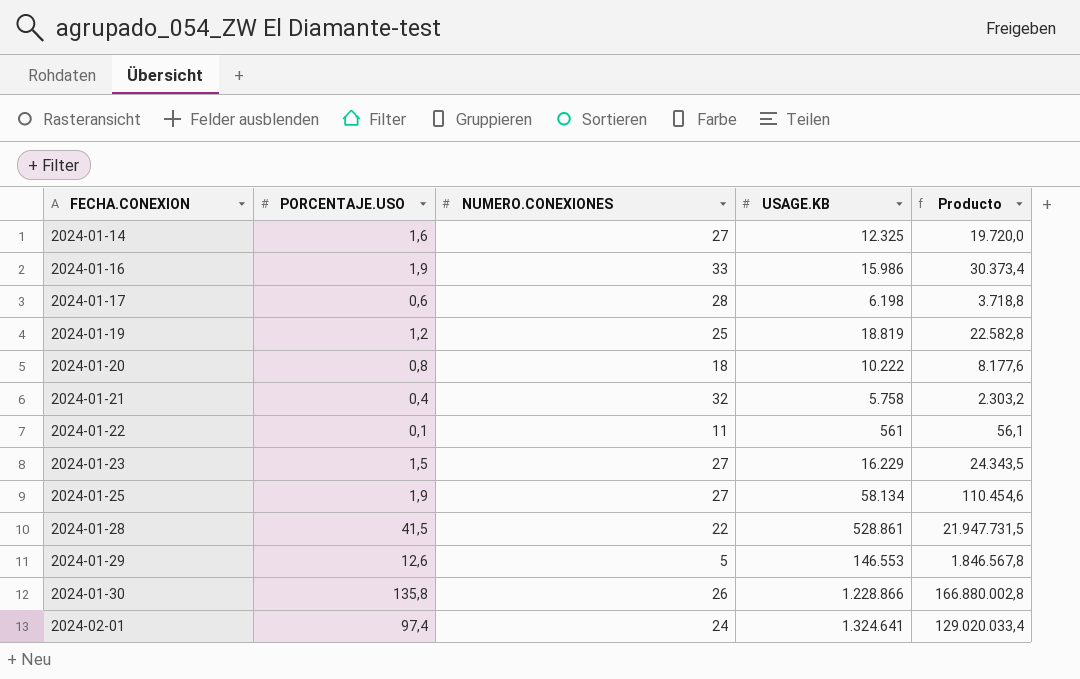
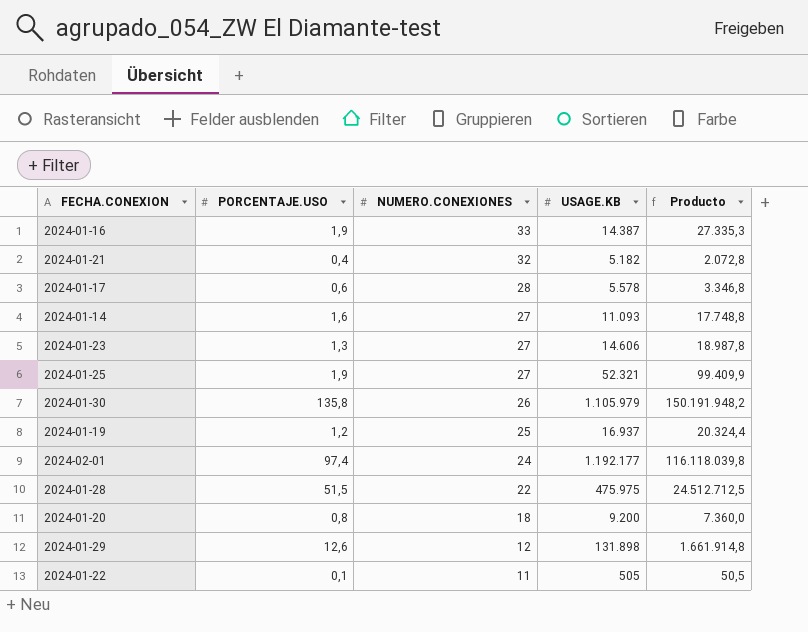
row order: FECHA.CONEXION ascending -> NUMERO.CONEXIONES descending
2024-01-16 | USAGE.KB: 15.986 -> 14.387
2024-01-16 | Producto: 30.373,4 -> 27.335,3
2024-01-21 | USAGE.KB: 5.758 -> 5.182
2024-01-21 | Producto: 2.303,2 -> 2.072,8
2024-01-17 | USAGE.KB: 6.198 -> 5.578
2024-01-17 | Producto: 3.718,8 -> 3.346,8
2024-01-14 | USAGE.KB: 12.325 -> 11.093
2024-01-14 | Producto: 19.720,0 -> 17.748,8
2024-01-23 | PORCENTAJE.USO: 1,5 -> 1,3
2024-01-23 | USAGE.KB: 16.229 -> 14.606
2024-01-23 | Producto: 24.343,5 -> 18.987,8
2024-01-25 | USAGE.KB: 58.134 -> 52.321
2024-01-25 | Producto: 110.454,6 -> 99.409,9
2024-01-30 | USAGE.KB: 1.228.866 -> 1.105.979
2024-01-30 | Producto: 166.880.002,8 -> 150.191.948,2
2024-01-19 | USAGE.KB: 18.819 -> 16.937
2024-01-19 | Producto: 22.582,8 -> 20.324,4
2024-02-01 | USAGE.KB: 1.324.641 -> 1.192.177
2024-02-01 | Producto: 129.020.033,4 -> 116.118.039,8
2024-01-28 | PORCENTAJE.USO: 41,5 -> 51,5
2024-01-28 | USAGE.KB: 528.861 -> 475.975
2024-01-28 | Producto: 21.947.731,5 -> 24.512.712,5
2024-01-20 | USAGE.KB: 10.222 -> 9.200
2024-01-20 | Producto: 8.177,6 -> 7.360,0
2024-01-29 | NUMERO.CONEXIONES: 5 -> 12
2024-01-29 | USAGE.KB: 146.553 -> 131.898
2024-01-29 | Producto: 1.846.567,8 -> 1.661.914,8
2024-01-22 | USAGE.KB: 561 -> 505
2024-01-22 | Producto: 56,1 -> 50,5

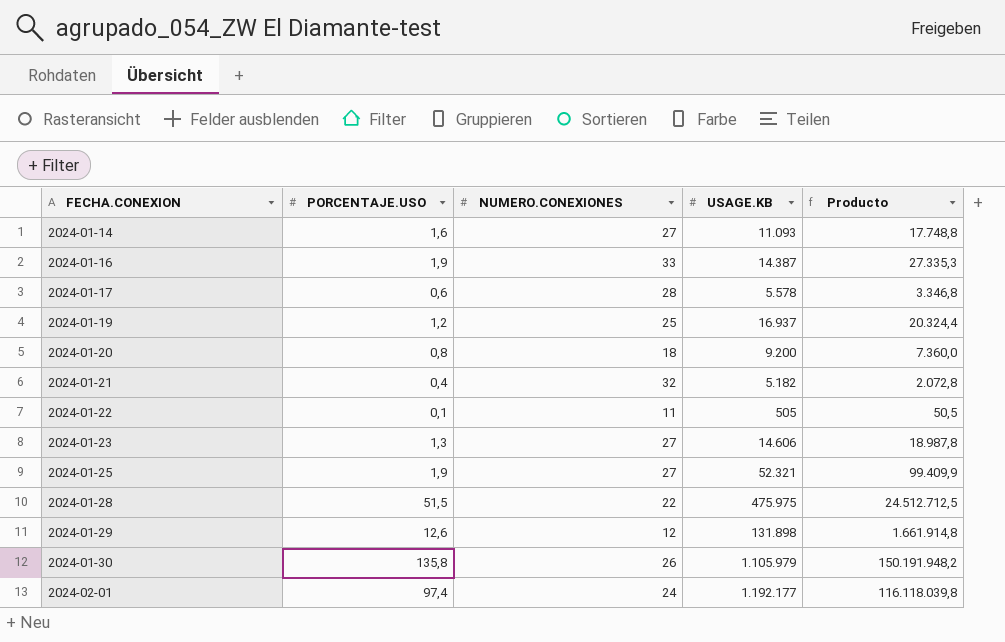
row order: NUMERO.CONEXIONES descending -> FECHA.CONEXION ascending

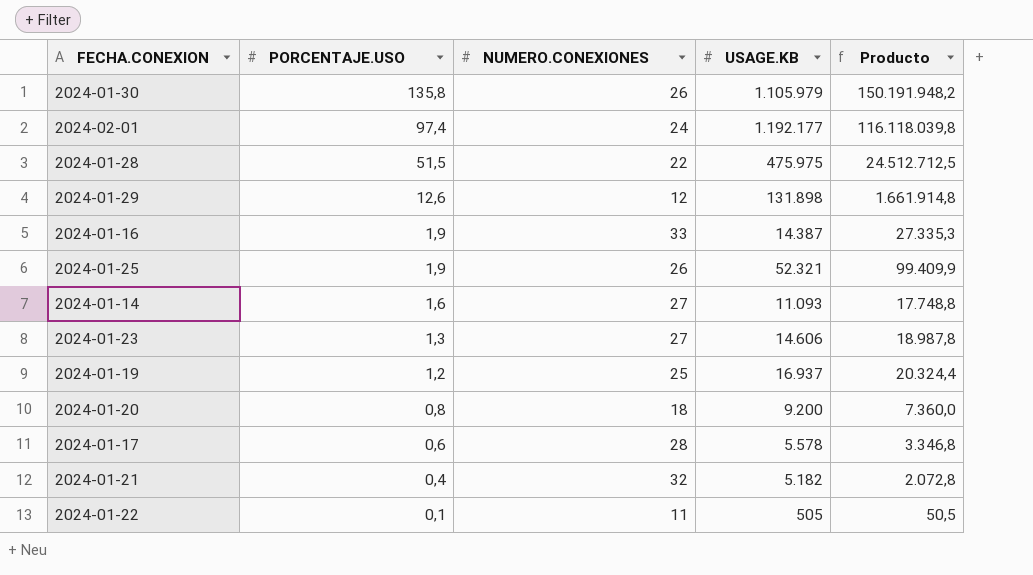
row order: FECHA.CONEXION ascending -> PORCENTAJE.USO descending
2024-01-25 | NUMERO.CONEXIONES: 27 -> 26

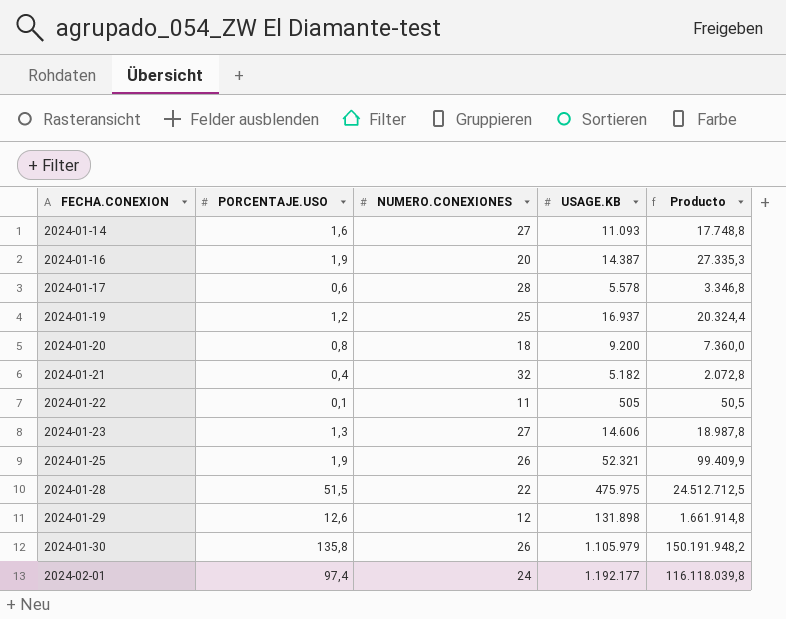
row order: PORCENTAJE.USO descending -> FECHA.CONEXION ascending
2024-01-16 | NUMERO.CONEXIONES: 33 -> 20

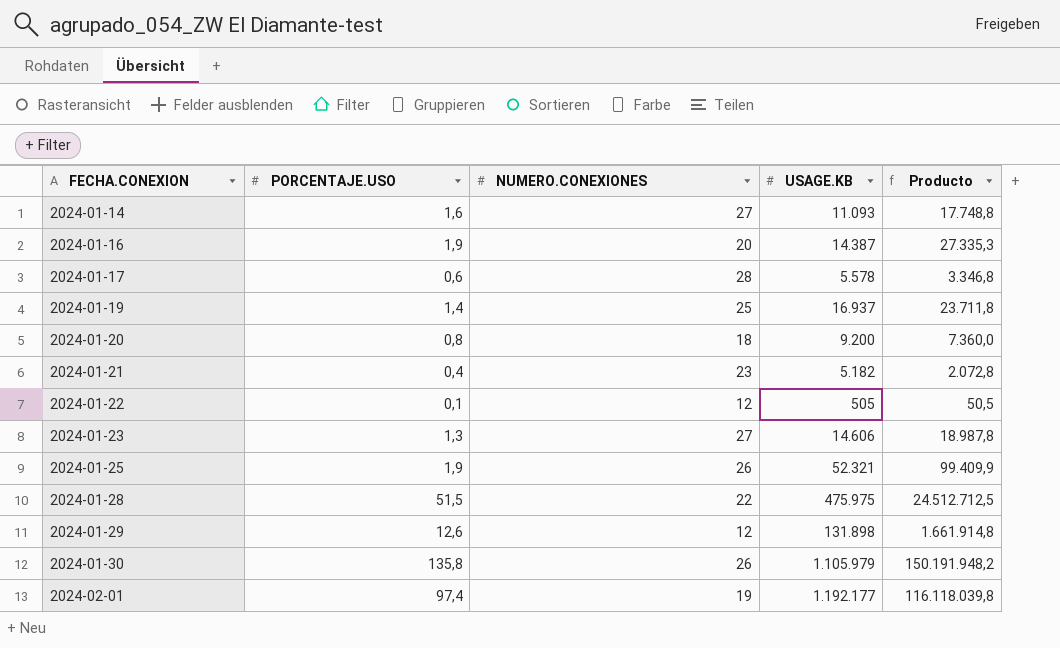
2024-01-19 | PORCENTAJE.USO: 1,2 -> 1,4
2024-01-19 | Producto: 20.324,4 -> 23.711,8
2024-01-21 | NUMERO.CONEXIONES: 32 -> 23
2024-01-22 | NUMERO.CONEXIONES: 11 -> 12
2024-02-01 | NUMERO.CONEXIONES: 24 -> 19

